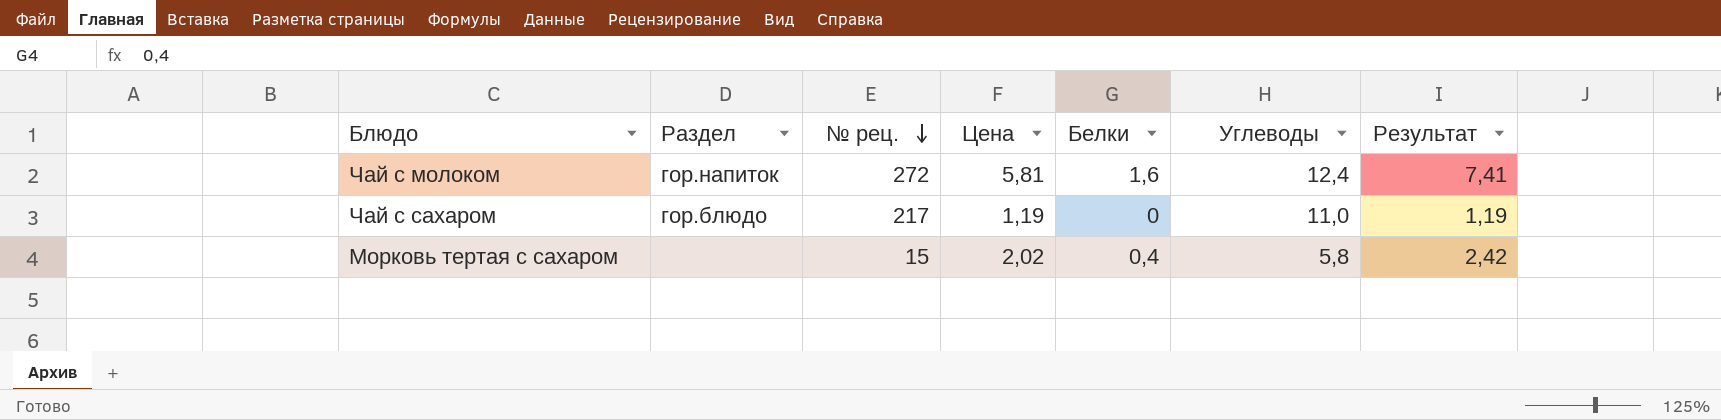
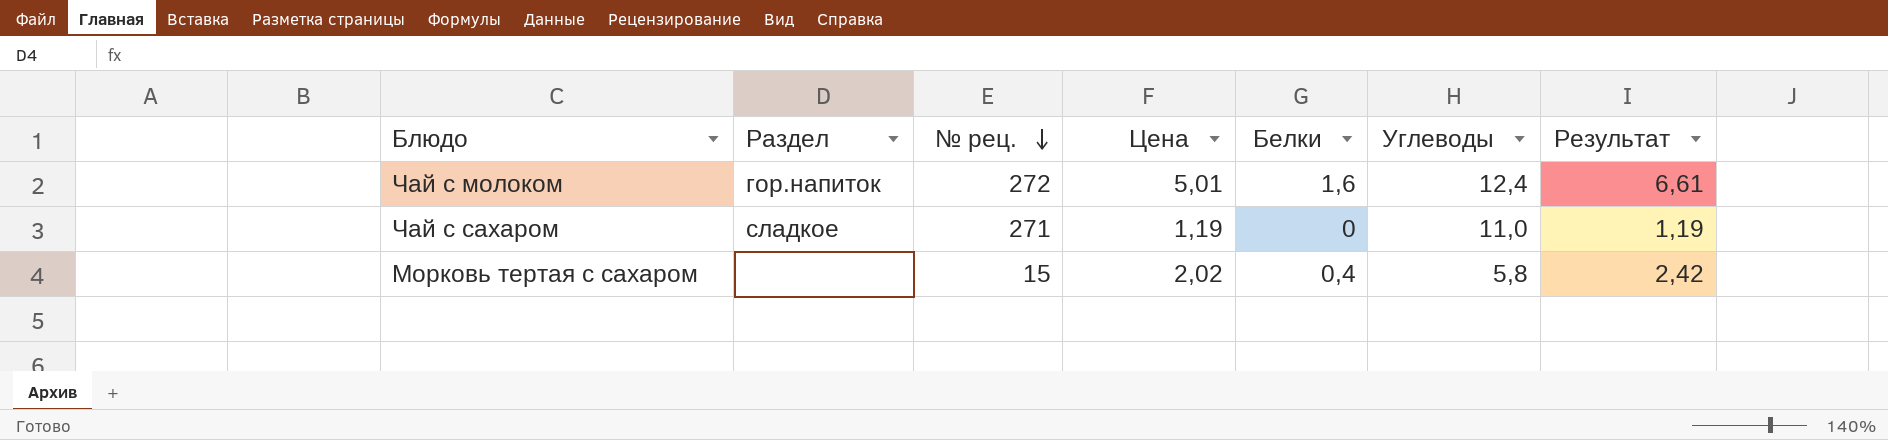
Чай с молоком | Цена: 5,81 -> 5,01
Чай с молоком | Результат: 7,41 -> 6,61
Чай с сахаром | Раздел: гор.блюдо -> сладкое
Чай с сахаром | № рец.: 217 -> 271

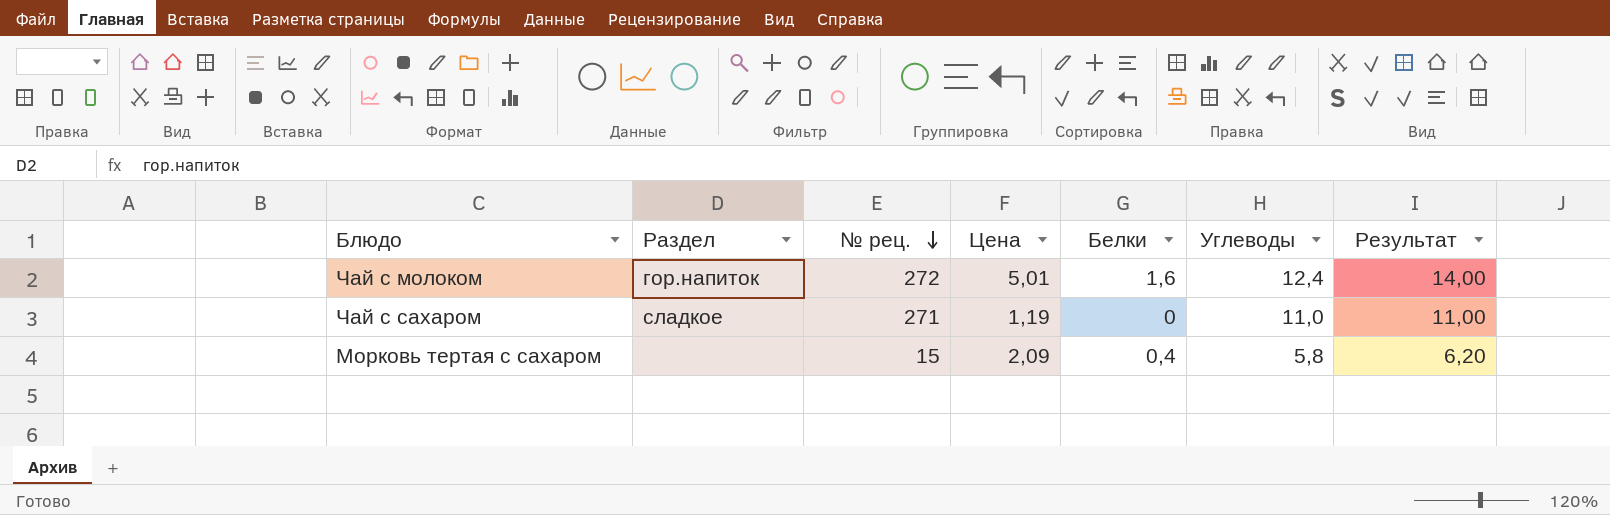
column Результат | formula: [Цена] + [Белки] -> [Белки] + [Углеводы]
Морковь тертая с сахаром | Цена: 2,02 -> 2,09

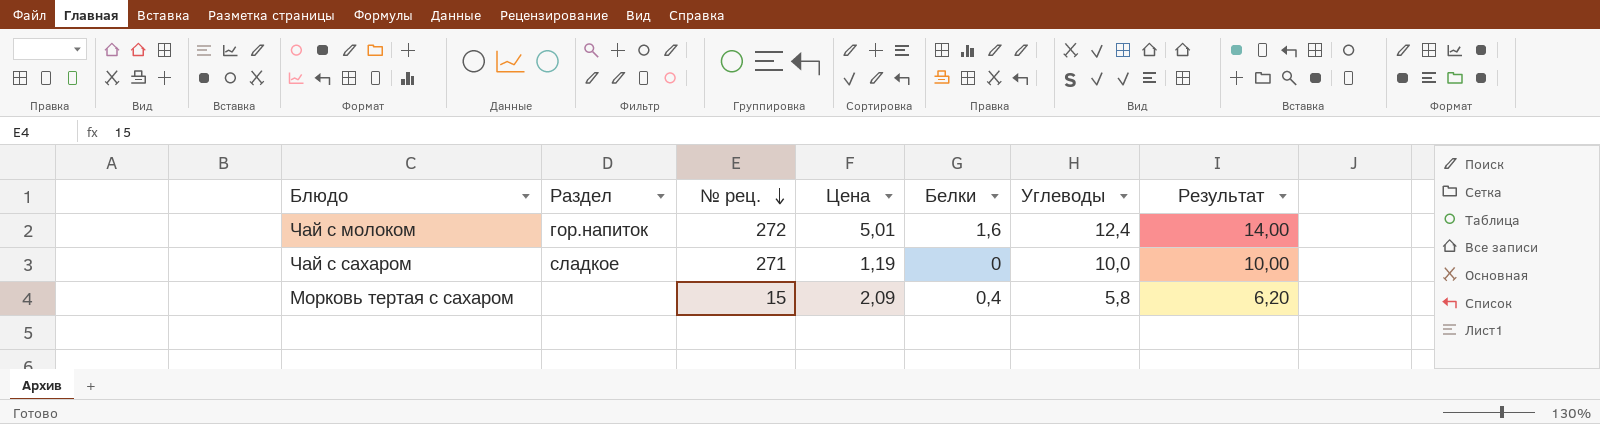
Чай с сахаром | Углеводы: 11,0 -> 10,0
Чай с сахаром | Результат: 11,00 -> 10,00

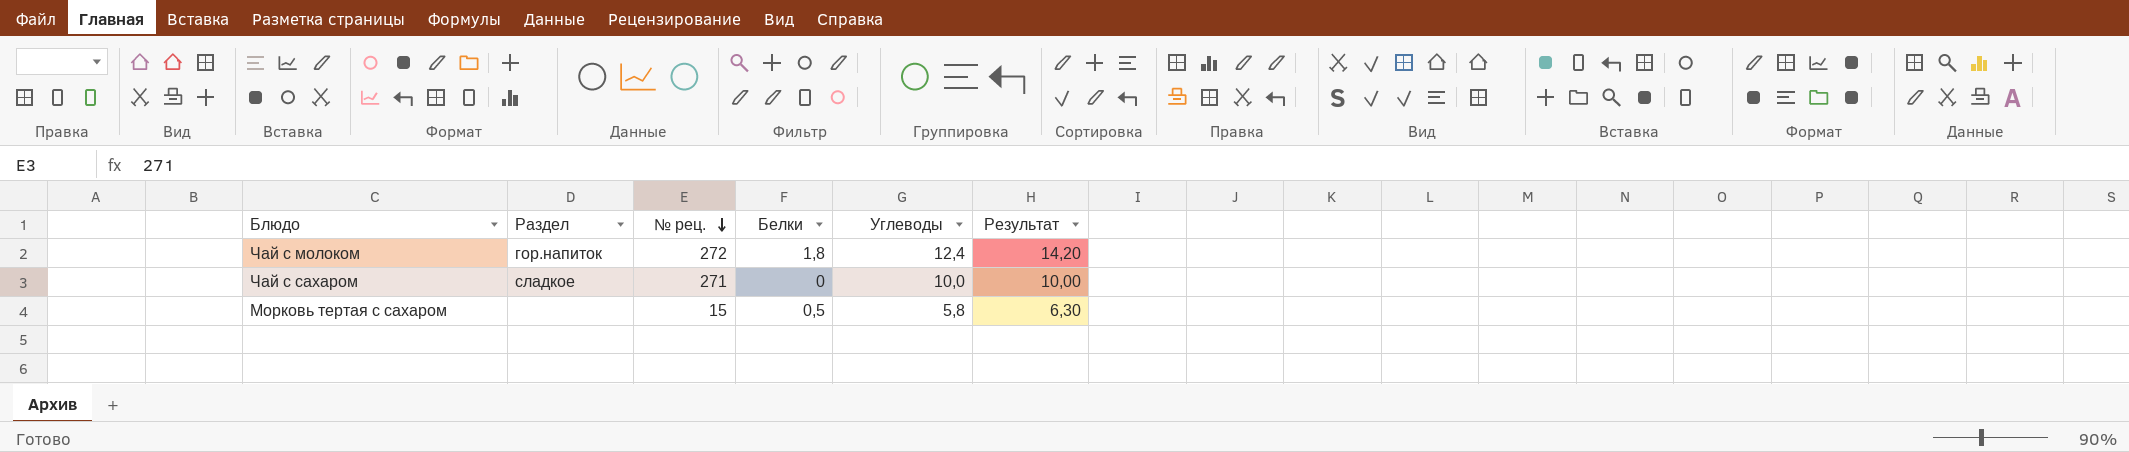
column Цена | position: 4 -> none
Чай с молоком | Белки: 1,6 -> 1,8
Чай с молоком | Результат: 14,00 -> 14,20
Морковь тертая с сахаром | Белки: 0,4 -> 0,5
Морковь тертая с сахаром | Результат: 6,20 -> 6,30

